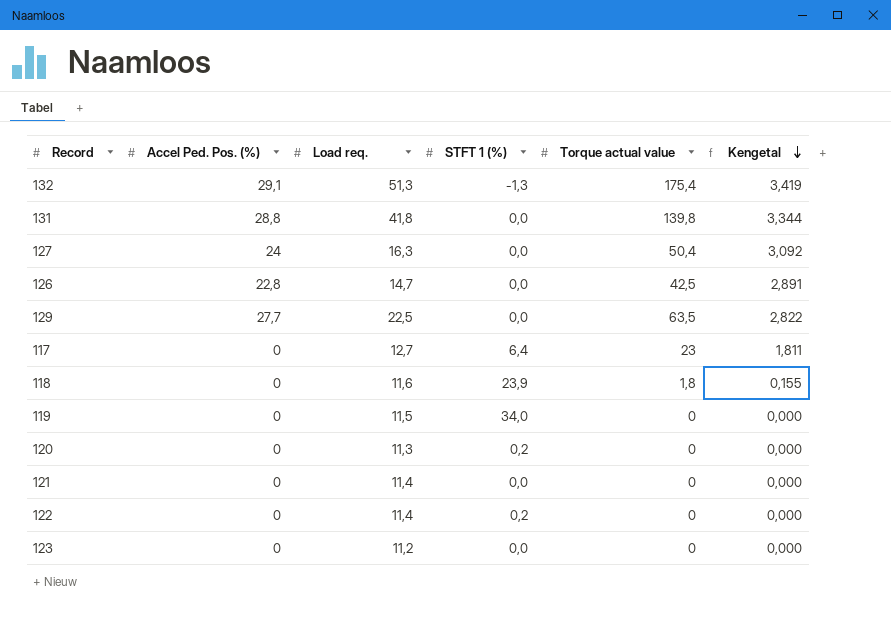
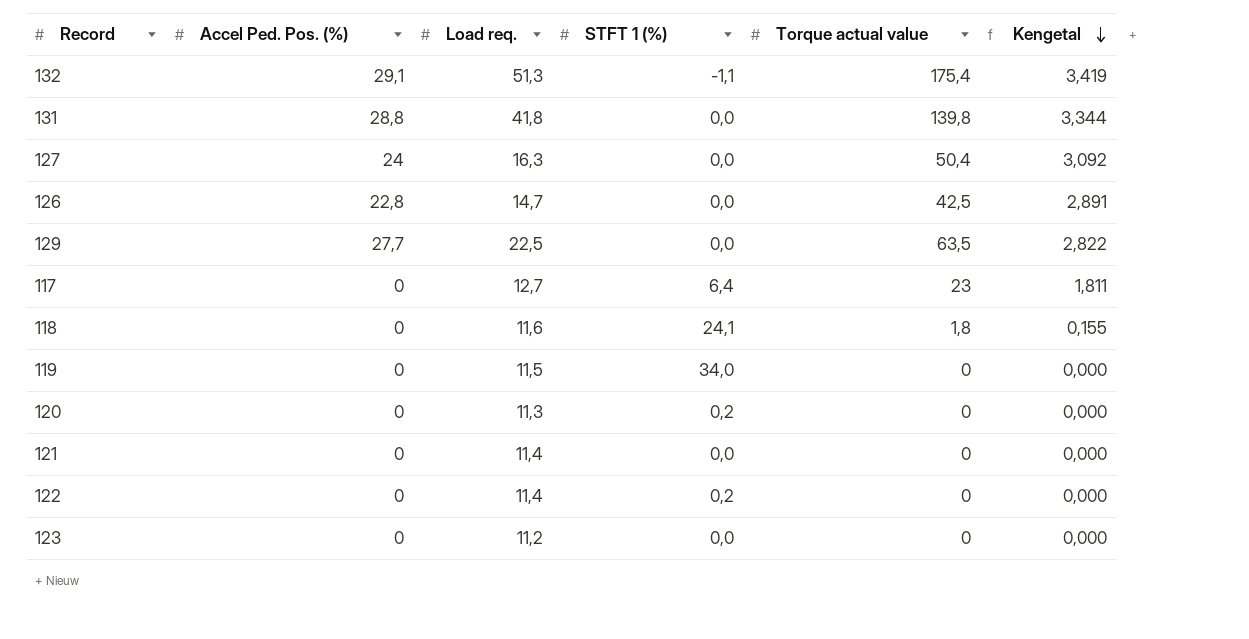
132 | STFT 1 (%): -1,3 -> -1,1
118 | STFT 1 (%): 23,9 -> 24,1

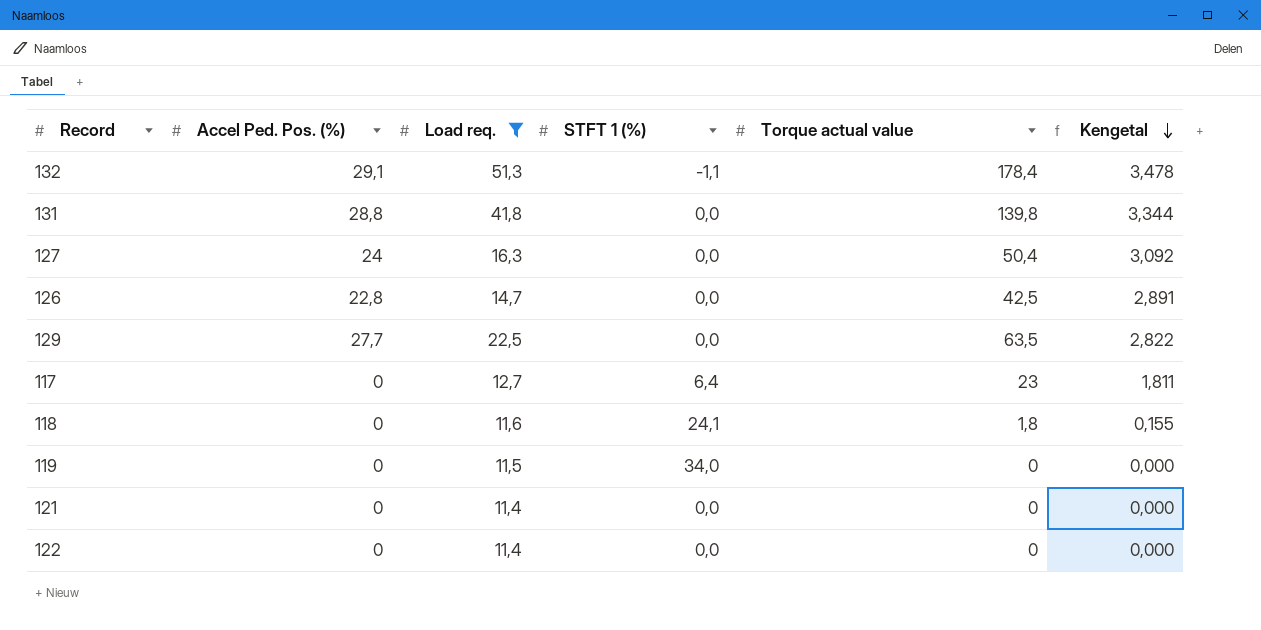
filter: none -> Load req. >= 11,4
132 | Torque actual value: 175,4 -> 178,4
132 | Kengetal: 3,419 -> 3,478
122 | STFT 1 (%): 0,2 -> 0,0

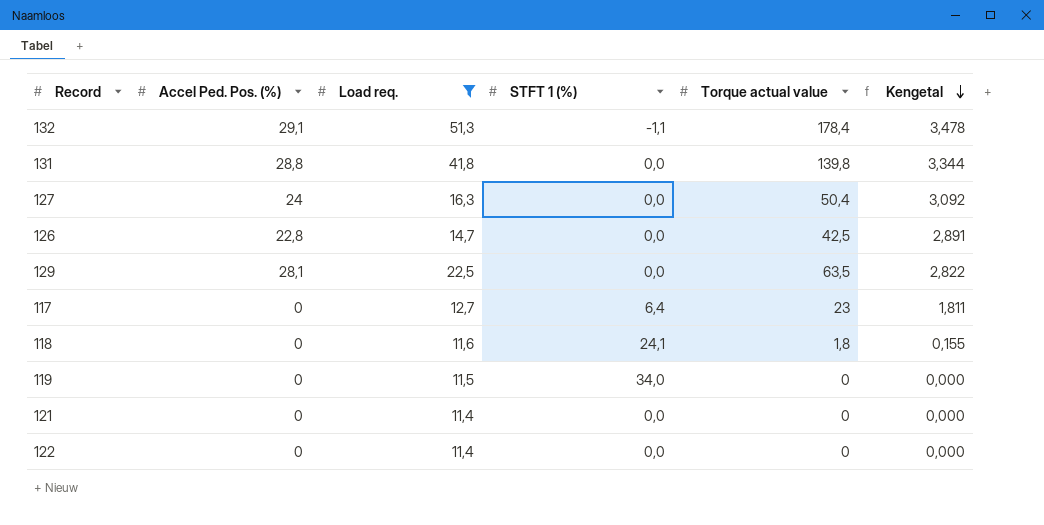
129 | Accel Ped. Pos. (%): 27,7 -> 28,1

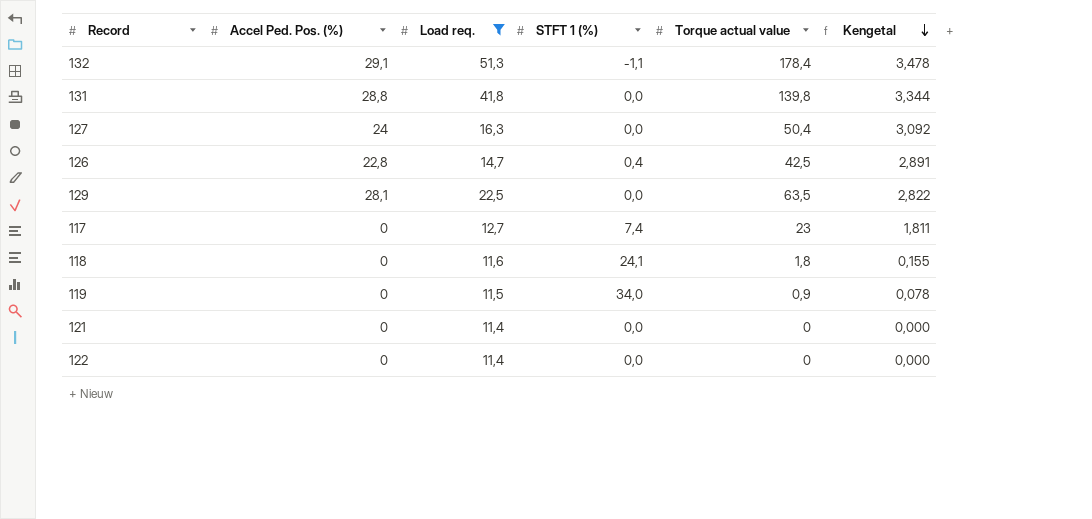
126 | STFT 1 (%): 0,0 -> 0,4
117 | STFT 1 (%): 6,4 -> 7,4
119 | Torque actual value: 0 -> 0,9
119 | Kengetal: 0,000 -> 0,078

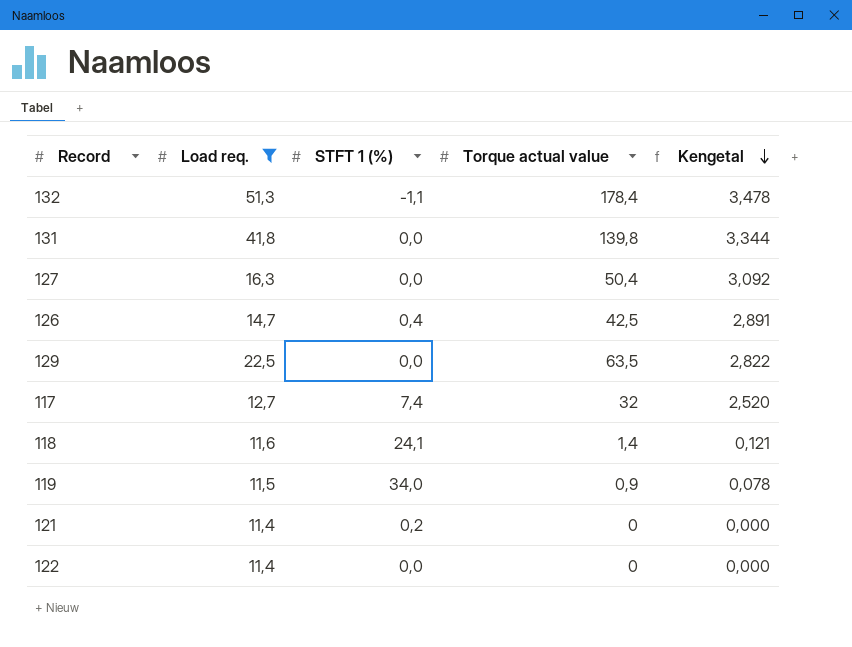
column Accel Ped. Pos. (%) | position: 2 -> none
117 | Torque actual value: 23 -> 32
117 | Kengetal: 1,811 -> 2,520
118 | Torque actual value: 1,8 -> 1,4
118 | Kengetal: 0,155 -> 0,121
121 | STFT 1 (%): 0,0 -> 0,2

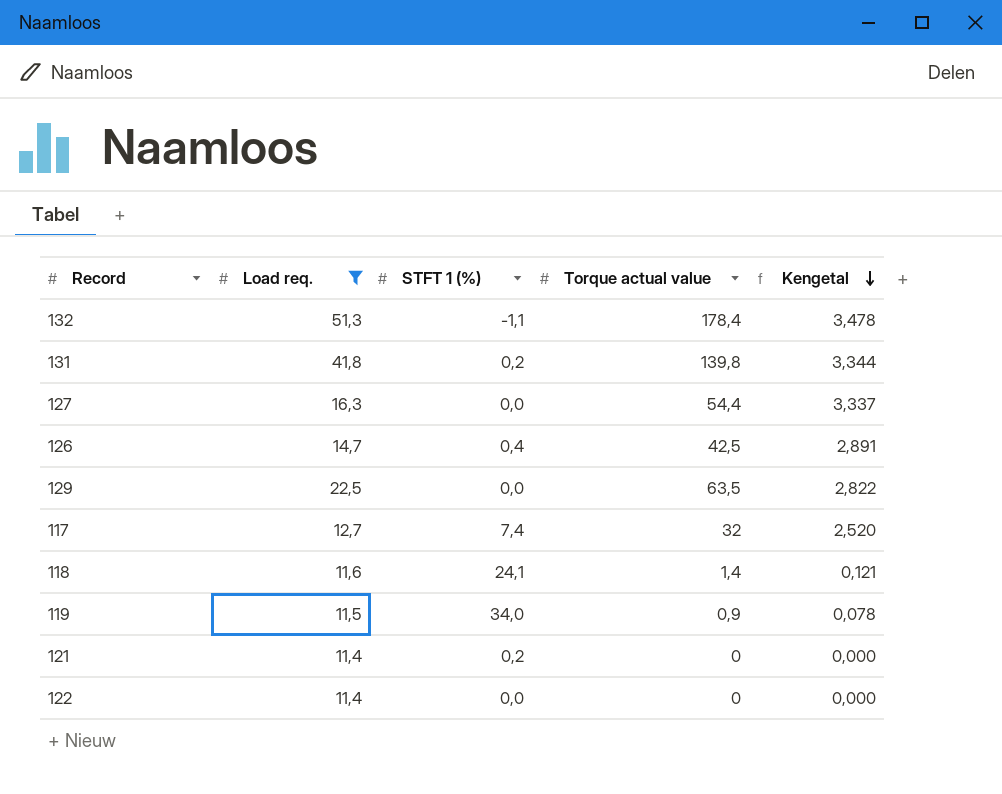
131 | STFT 1 (%): 0,0 -> 0,2
127 | Torque actual value: 50,4 -> 54,4
127 | Kengetal: 3,092 -> 3,337

